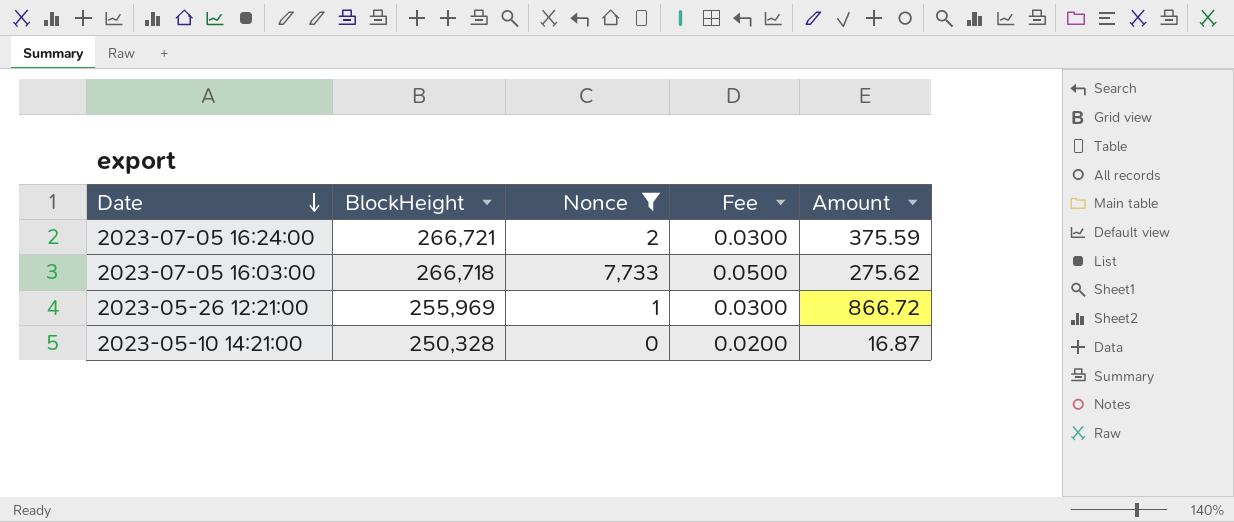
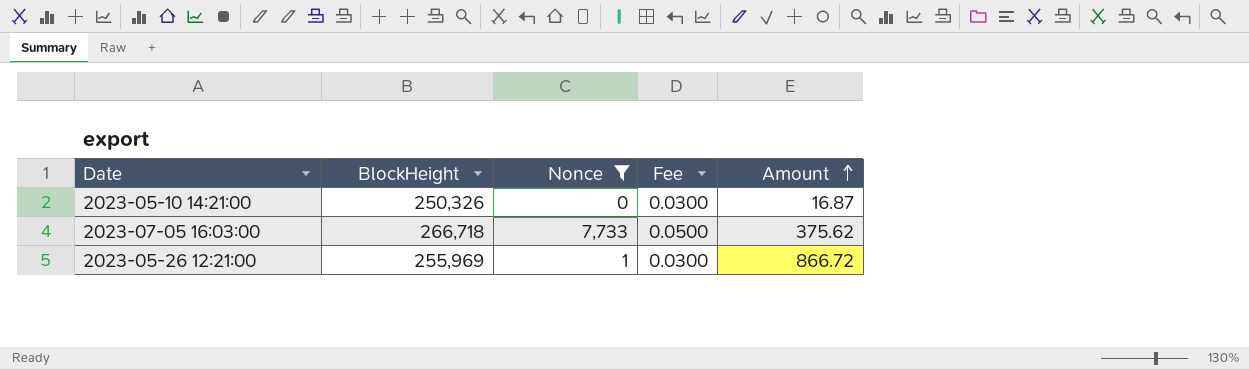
row order: Date descending -> Amount ascending
row 2023-07-05 16:24:00: 266,721 | 2 | 0.0300 | 375.59 -> none
2023-05-10 14:21:00 | BlockHeight: 250,328 -> 250,326
2023-05-10 14:21:00 | Fee: 0.0200 -> 0.0300
2023-07-05 16:03:00 | Amount: 275.62 -> 375.62

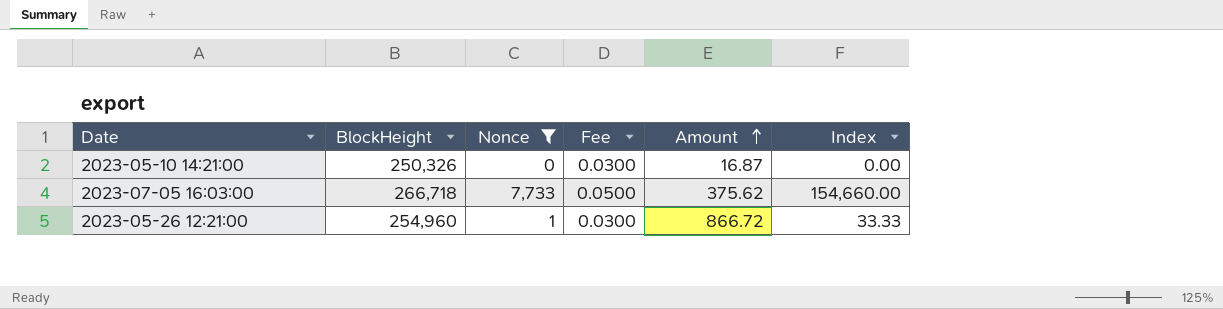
column Index | formula: none -> [Nonce] / [Fee]
2023-05-26 12:21:00 | BlockHeight: 255,969 -> 254,960

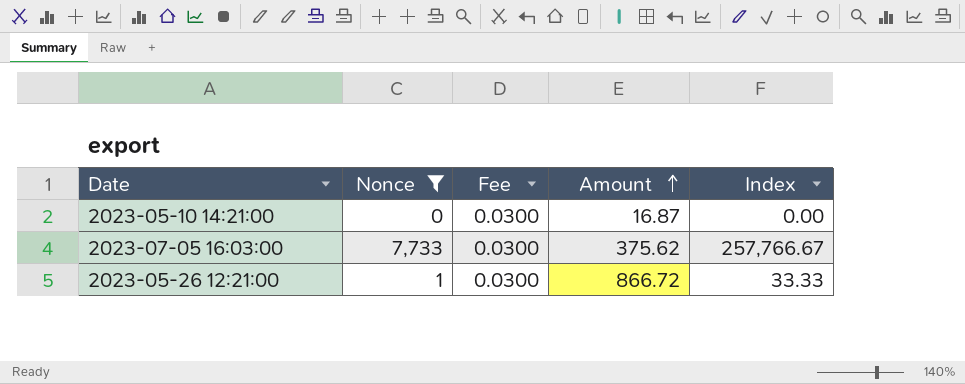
column BlockHeight | position: 2 -> none
2023-07-05 16:03:00 | Fee: 0.0500 -> 0.0300
2023-07-05 16:03:00 | Index: 154,660.00 -> 257,766.67

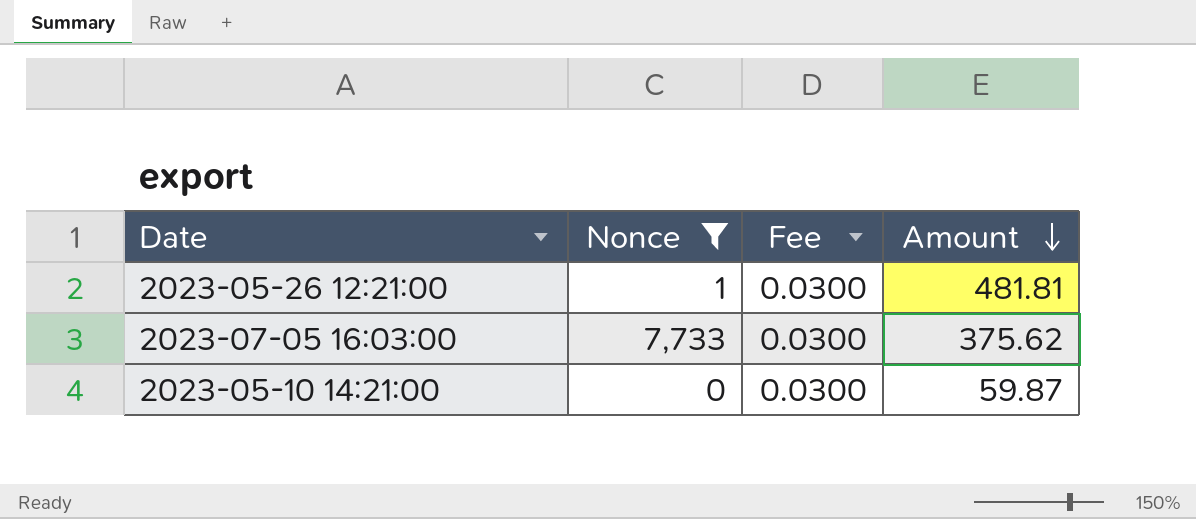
row order: Amount ascending -> Amount descending
column Index | formula: [Nonce] / [Fee] -> none
2023-05-26 12:21:00 | Amount: 866.72 -> 481.81
2023-05-10 14:21:00 | Amount: 16.87 -> 59.87

